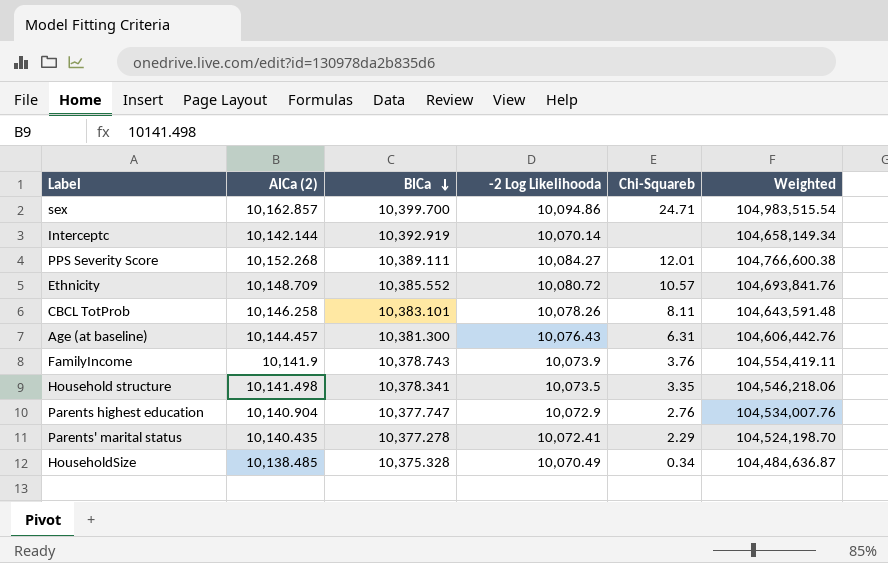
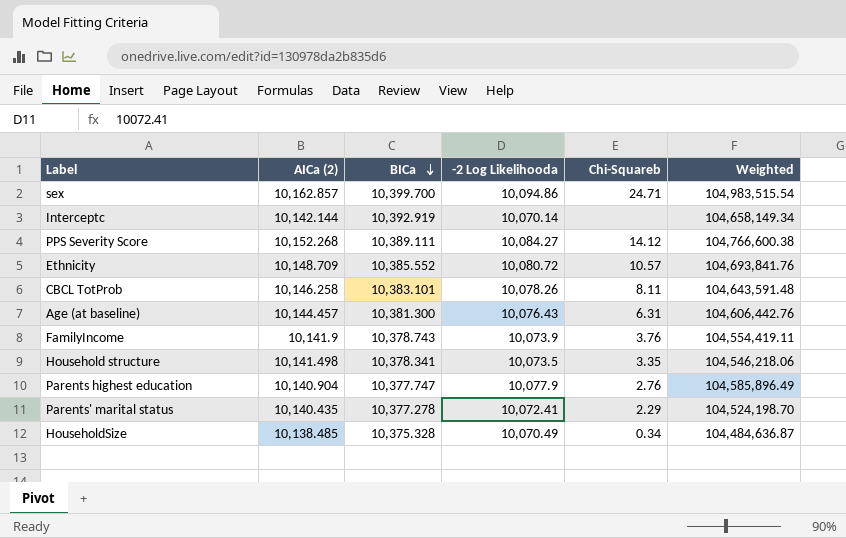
PPS Severity Score | Chi-Squareb: 12.01 -> 14.12
Parents highest education | -2 Log Likelihooda: 10,072.9 -> 10,077.9
Parents highest education | Weighted: 104,534,007.76 -> 104,585,896.49

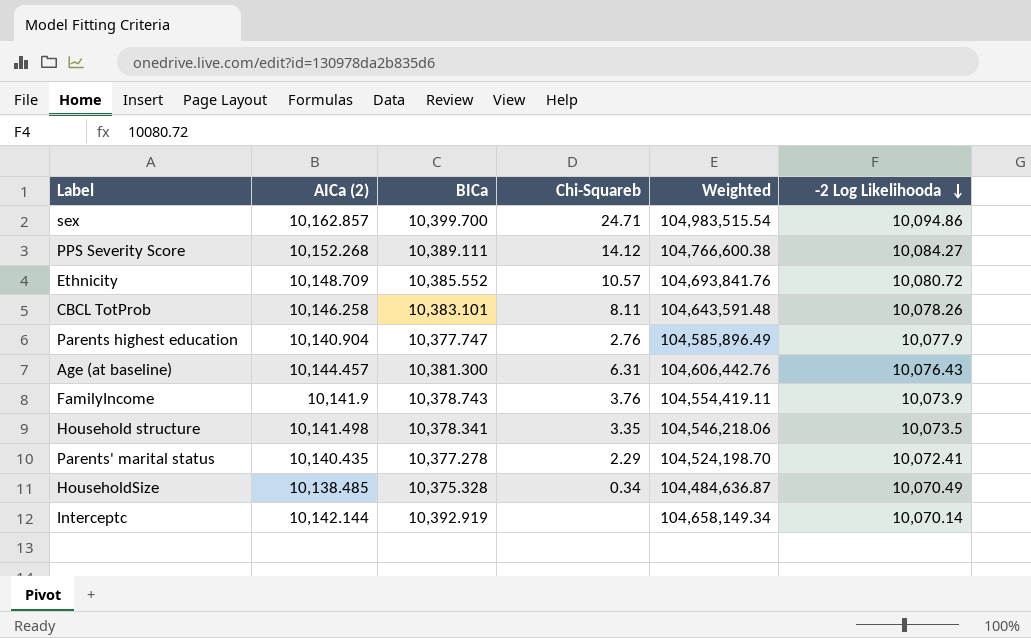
row order: BICa descending -> -2 Log Likelihooda descending
column -2 Log Likelihooda | position: 4 -> 6

